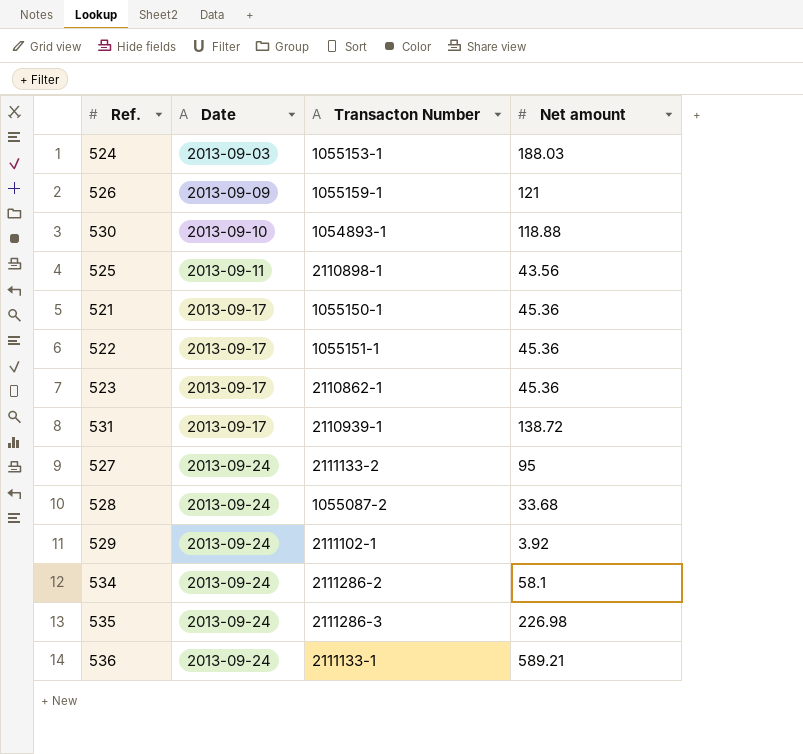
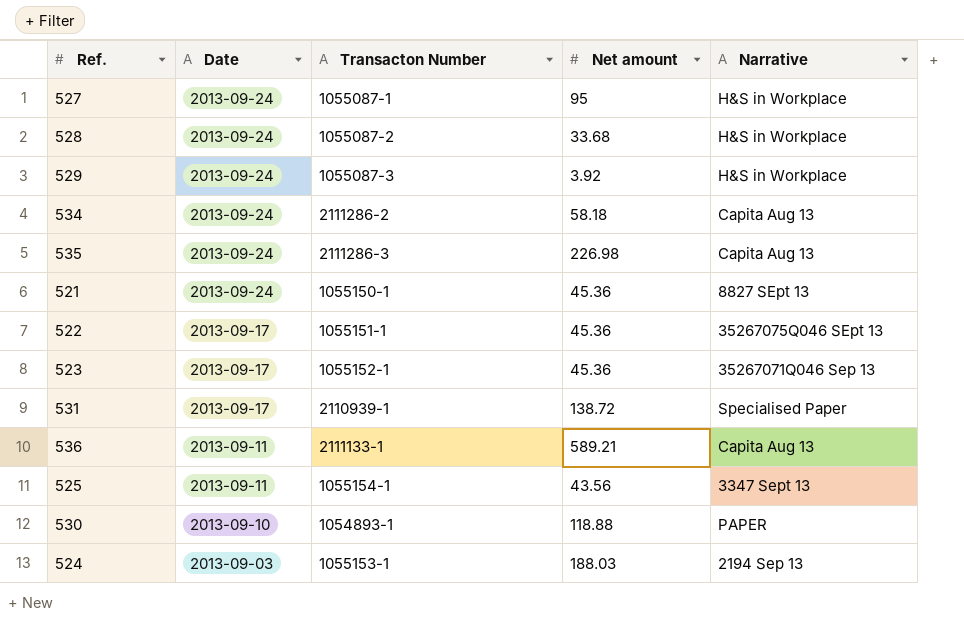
row order: Date ascending -> Date descending
column Narrative | position: none -> 5
row 526: 2013-09-09 | 1055159-1 | 121 -> none
527 | Transacton Number: 2111133-2 -> 1055087-1
529 | Transacton Number: 2111102-1 -> 1055087-3
534 | Net amount: 58.1 -> 58.18
521 | Date: 2013-09-17 -> 2013-09-24
523 | Transacton Number: 2110862-1 -> 1055152-1
536 | Date: 2013-09-24 -> 2013-09-11
525 | Transacton Number: 2110898-1 -> 1055154-1

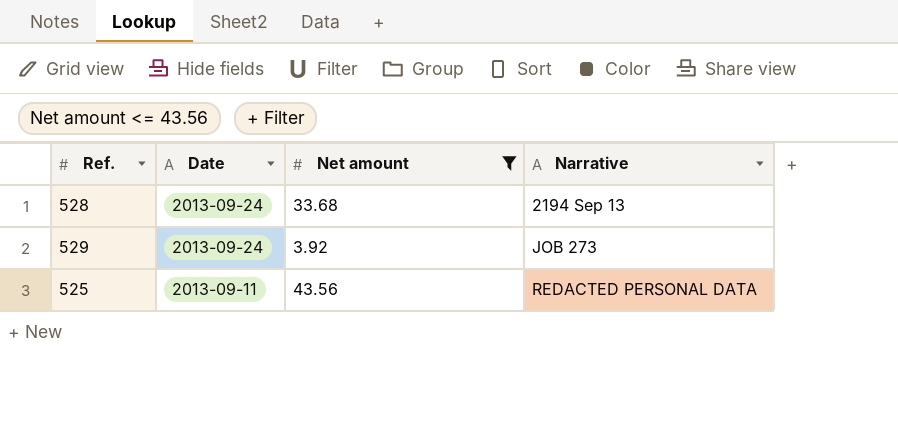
filter: none -> Net amount <= 43.56
column Transacton Number | position: 3 -> none
528 | Narrative: H&S in Workplace -> 2194 Sep 13
529 | Narrative: H&S in Workplace -> JOB 273
525 | Narrative: 3347 Sept 13 -> REDACTED PERSONAL DATA

